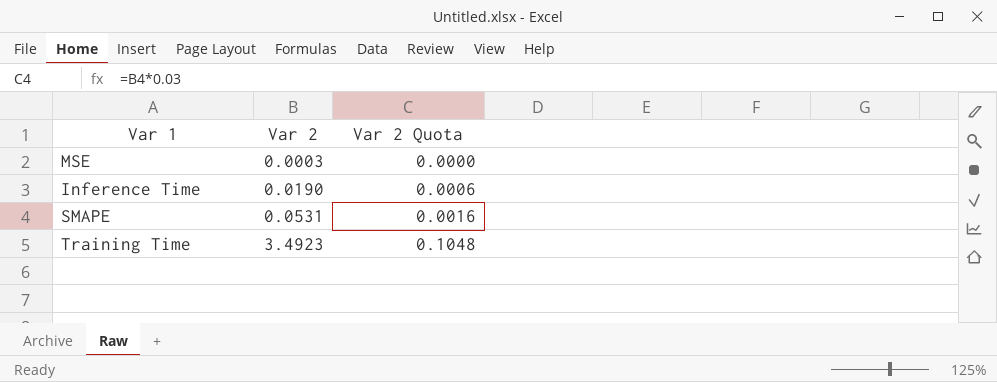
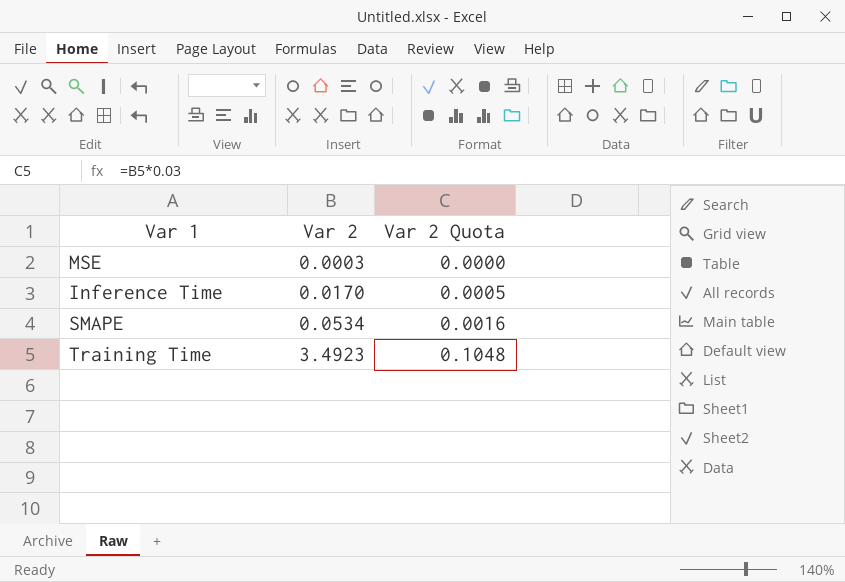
Inference Time | Var 2: 0.0190 -> 0.0170
Inference Time | Var 2 Quota: 0.0006 -> 0.0005
SMAPE | Var 2: 0.0531 -> 0.0534

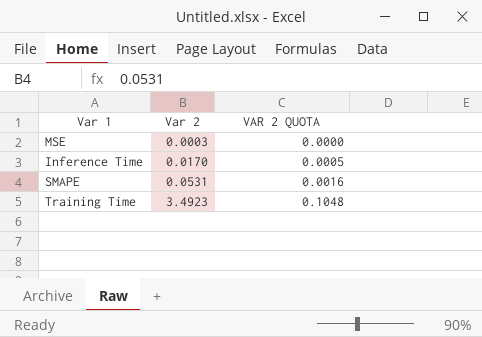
column name: Var 2 Quota -> VAR 2 QUOTA
SMAPE | Var 2: 0.0534 -> 0.0531

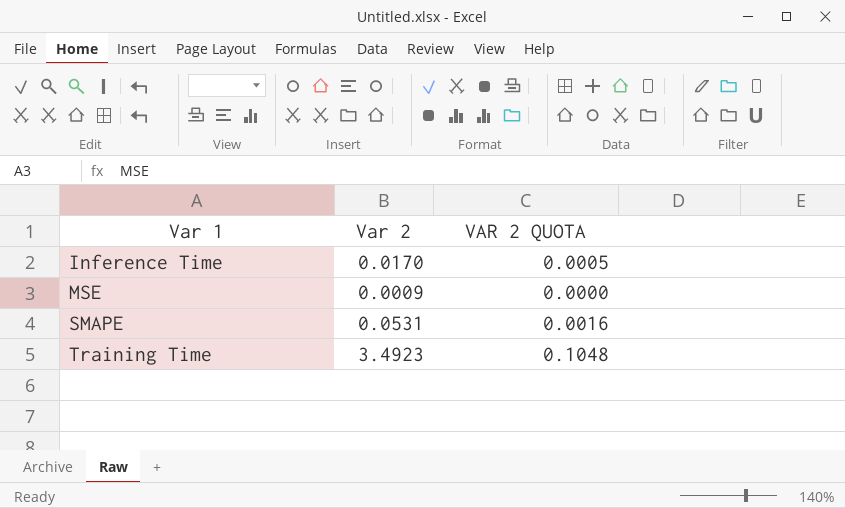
row order: Var 2 ascending -> Var 1 ascending
MSE | Var 2: 0.0003 -> 0.0009

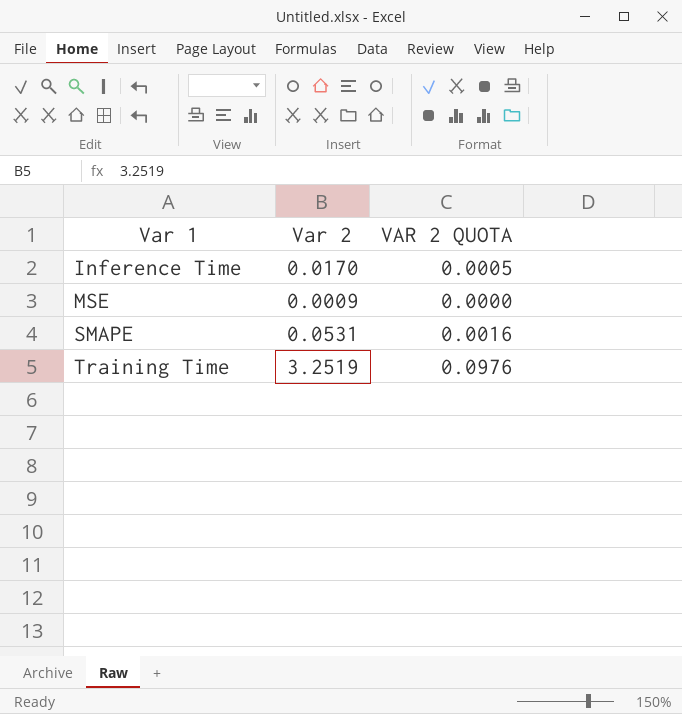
Training Time | Var 2: 3.4923 -> 3.2519
Training Time | VAR 2 QUOTA: 0.1048 -> 0.0976

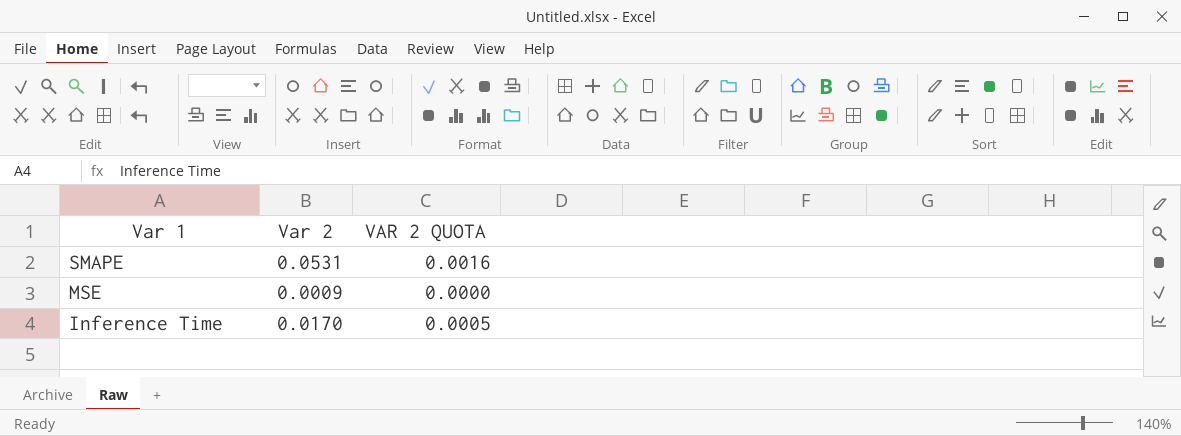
row order: Var 1 ascending -> Var 1 descending
row Training Time: 3.2519 | 0.0976 -> none

